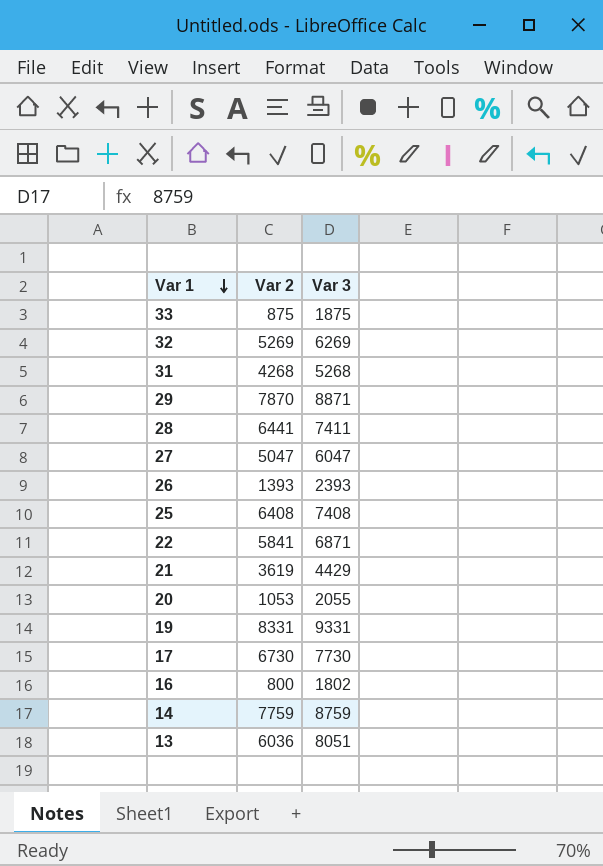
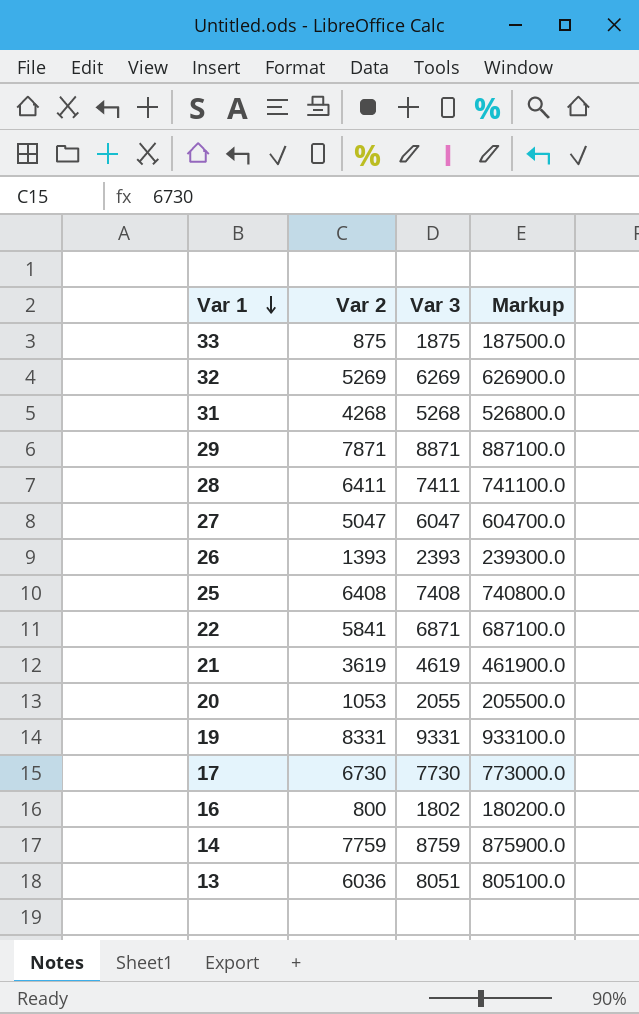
column Markup | formula: none -> [Var 3] * 100
29 | Var 2: 7870 -> 7871
28 | Var 2: 6441 -> 6411
21 | Var 3: 4429 -> 4619

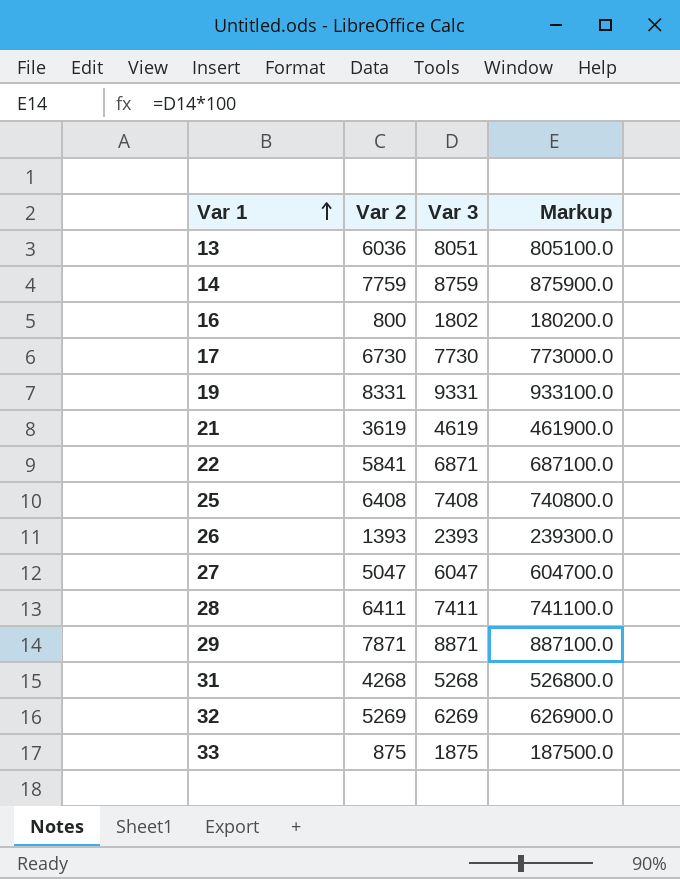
row order: Var 1 descending -> Var 1 ascending
row 20: 1053 | 2055 | 205500.0 -> none

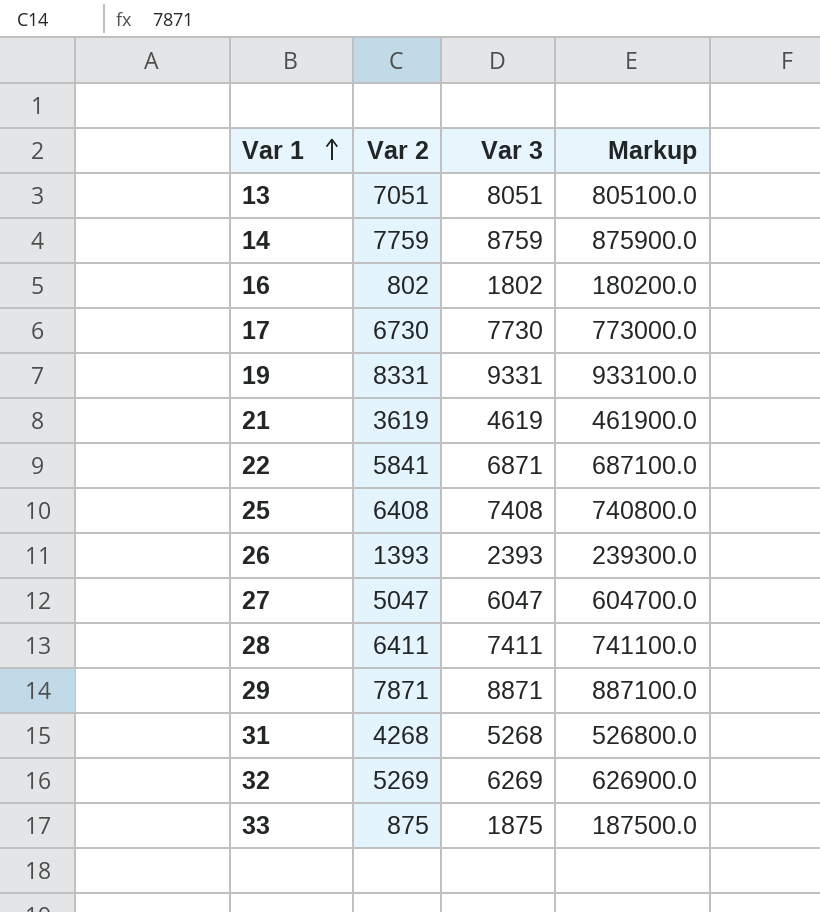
13 | Var 2: 6036 -> 7051
16 | Var 2: 800 -> 802

